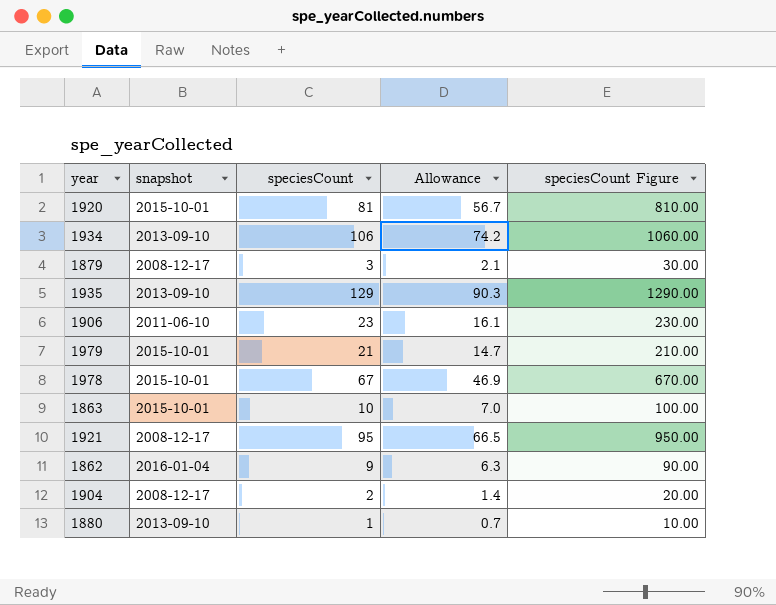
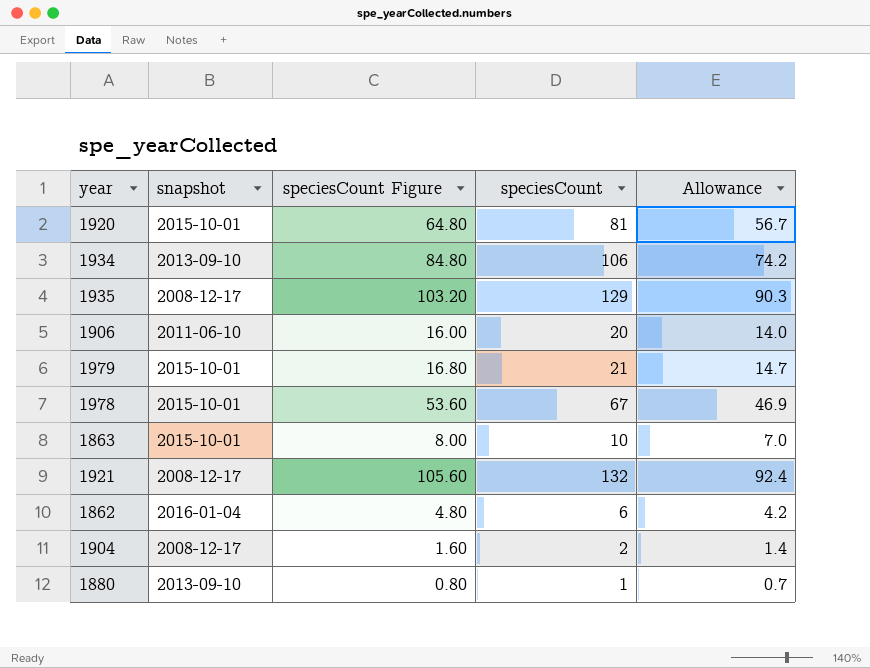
column speciesCount Figure | formula: [speciesCount] * 10 -> [speciesCount] * 0.8
column speciesCount Figure | position: 5 -> 3
row 1879: 2008-12-17 | 3 | 2.1 | 30.00 -> none
1935 | snapshot: 2013-09-10 -> 2008-12-17
1906 | speciesCount: 23 -> 20
1906 | Allowance: 16.1 -> 14.0
1921 | speciesCount: 95 -> 132
1921 | Allowance: 66.5 -> 92.4
1862 | speciesCount: 9 -> 6
1862 | Allowance: 6.3 -> 4.2

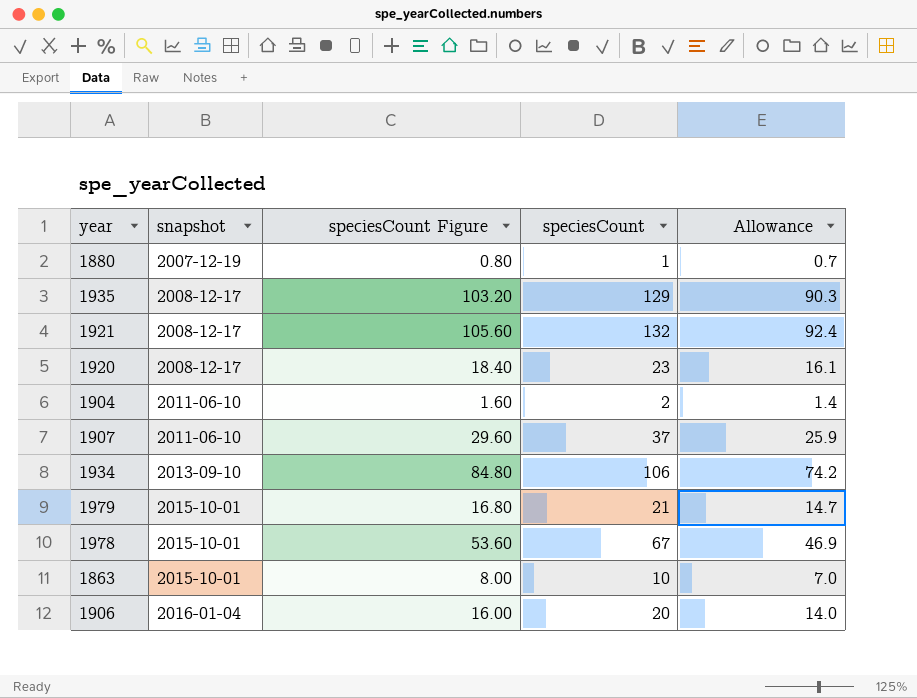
row order: none -> snapshot ascending
row 1862: 2016-01-04 | 4.80 | 6 | 4.2 -> none
1880 | snapshot: 2013-09-10 -> 2007-12-19
1920 | snapshot: 2015-10-01 -> 2008-12-17
1920 | speciesCount Figure: 64.80 -> 18.40
1920 | speciesCount: 81 -> 23
1920 | Allowance: 56.7 -> 16.1
1904 | snapshot: 2008-12-17 -> 2011-06-10
row 1907: none -> 2011-06-10 | 29.60 | 37 | 25.9
1906 | snapshot: 2011-06-10 -> 2016-01-04

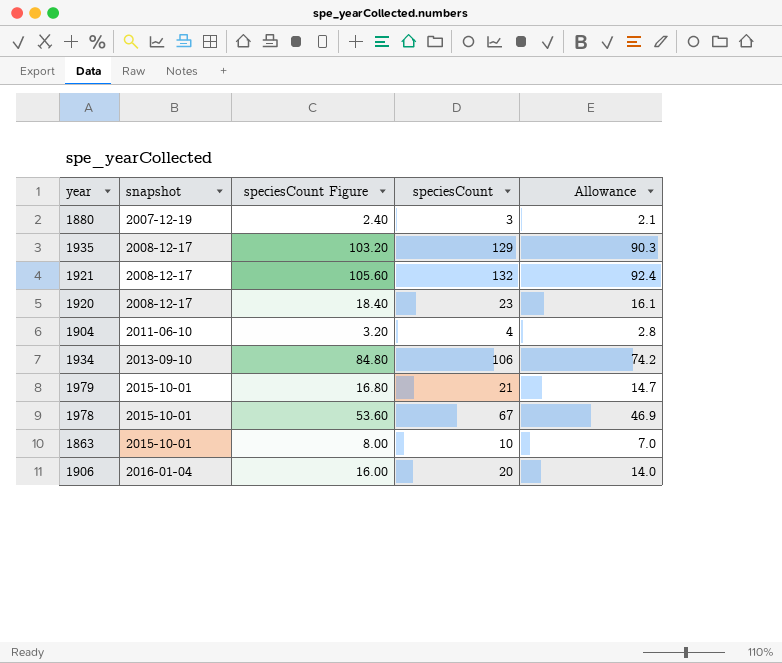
row 1907: 2011-06-10 | 29.60 | 37 | 25.9 -> none
1880 | speciesCount Figure: 0.80 -> 2.40
1880 | speciesCount: 1 -> 3
1880 | Allowance: 0.7 -> 2.1
1904 | speciesCount Figure: 1.60 -> 3.20
1904 | speciesCount: 2 -> 4
1904 | Allowance: 1.4 -> 2.8

